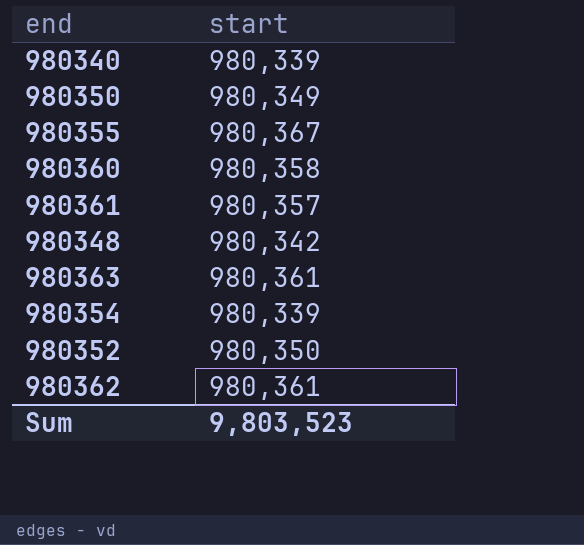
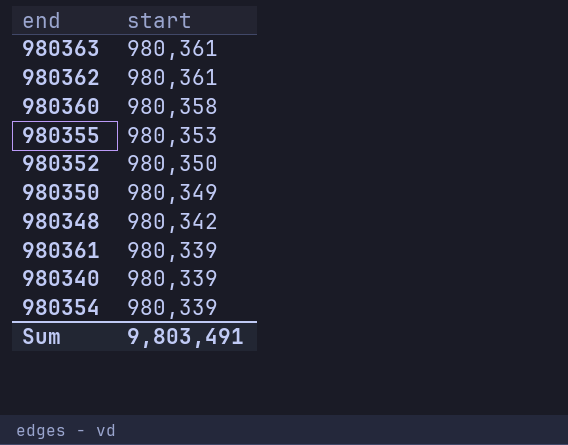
row order: none -> start descending
980355 | start: 980,367 -> 980,353
980361 | start: 980,357 -> 980,339
Sum | start: 9,803,523 -> 9,803,491

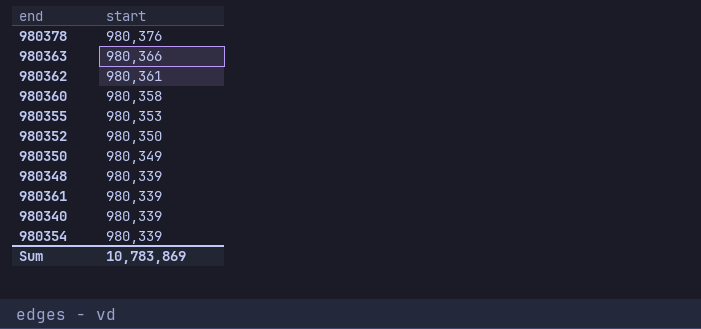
row 980378: none -> 980,376
980363 | start: 980,361 -> 980,366
980348 | start: 980,342 -> 980,339
Sum | start: 9,803,491 -> 10,783,869

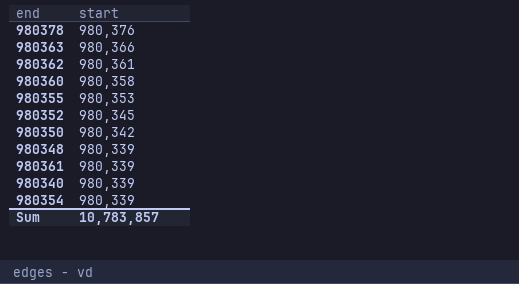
980352 | start: 980,350 -> 980,345
980350 | start: 980,349 -> 980,342
Sum | start: 10,783,869 -> 10,783,857

